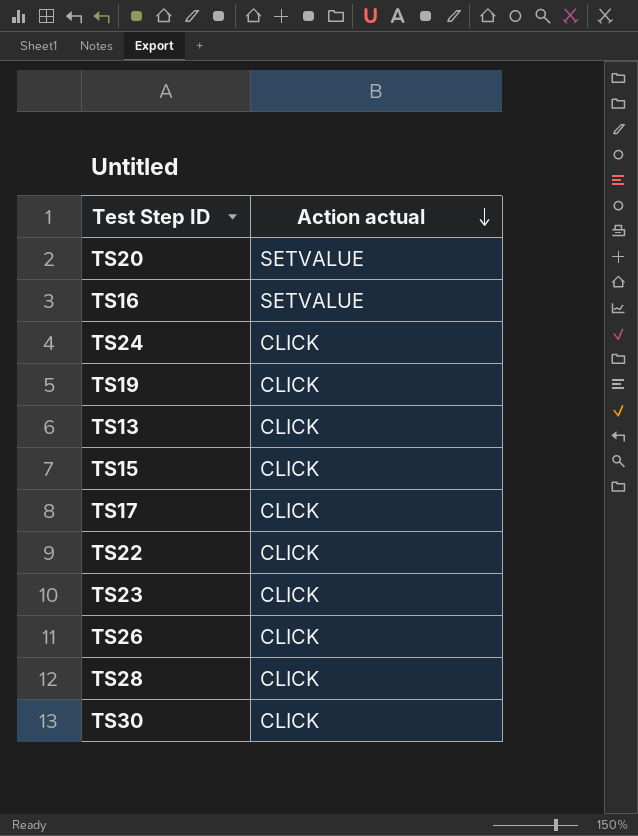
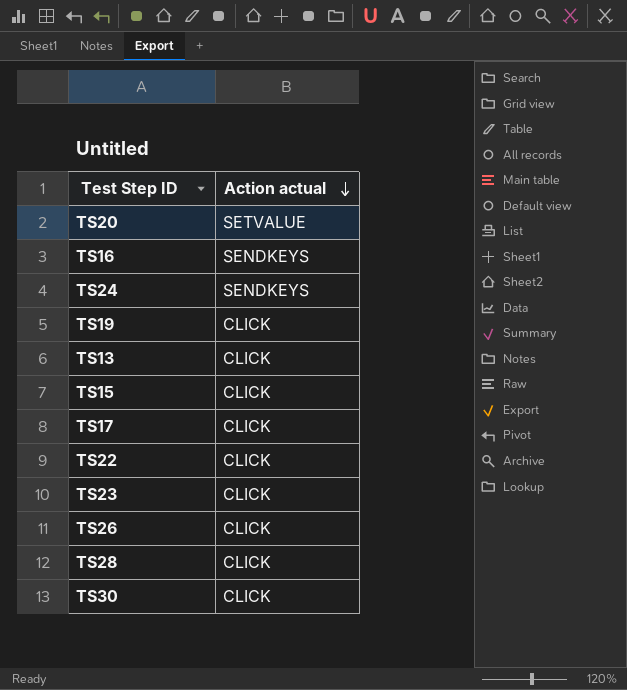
TS16 | Action actual: SETVALUE -> SENDKEYS
TS24 | Action actual: CLICK -> SENDKEYS

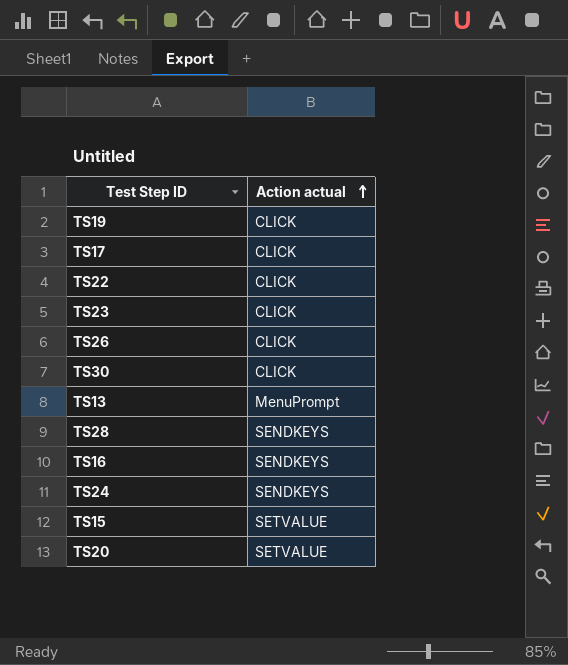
row order: Action actual descending -> Action actual ascending
TS13 | Action actual: CLICK -> MenuPrompt
TS28 | Action actual: CLICK -> SENDKEYS
TS15 | Action actual: CLICK -> SETVALUE

